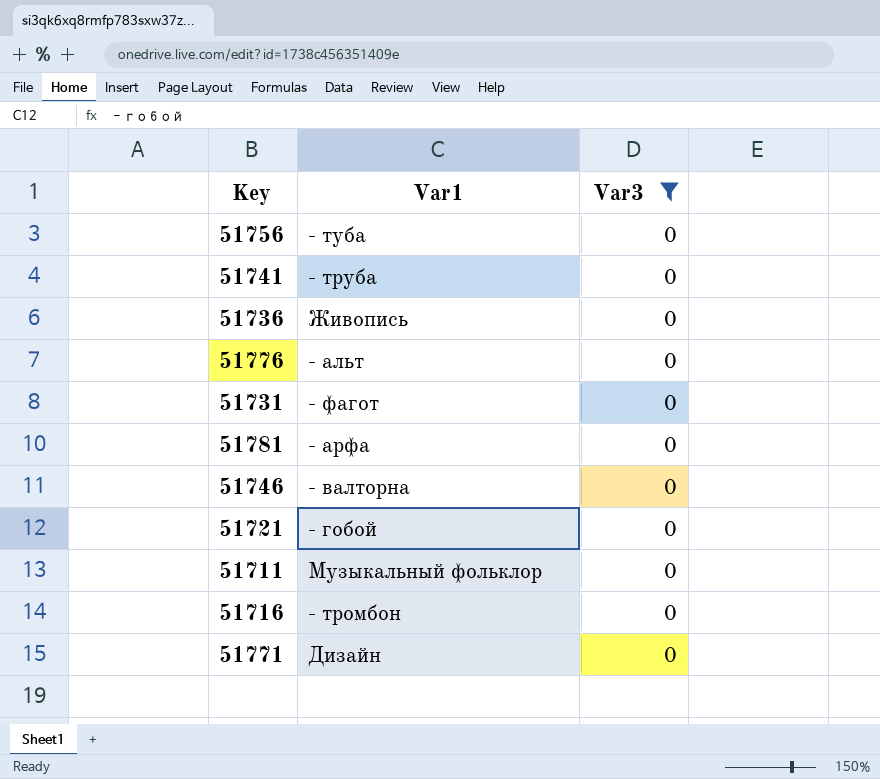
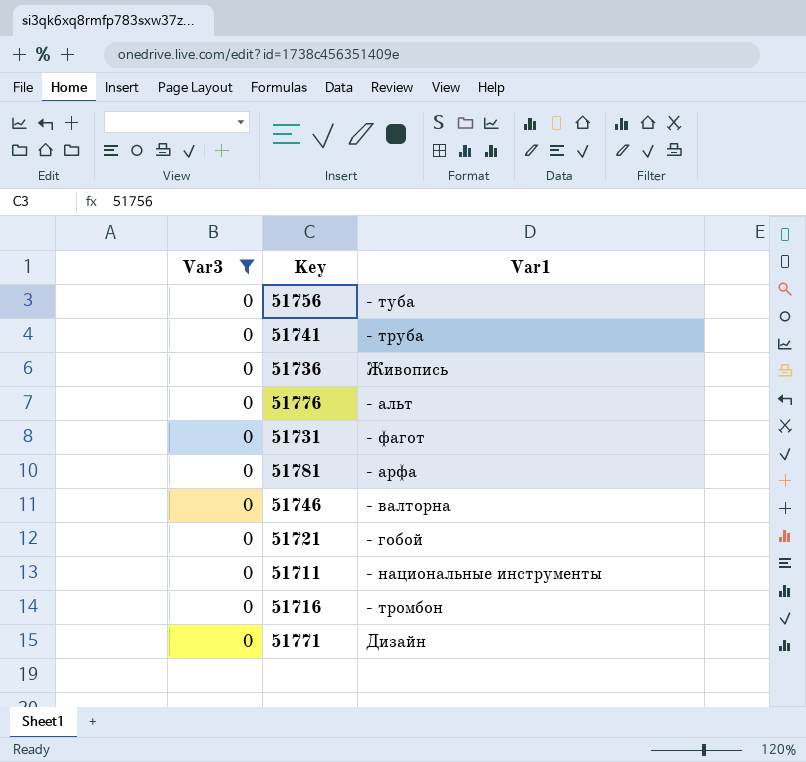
column Var3 | position: 3 -> 1
51711 | Var1: Музыкальный фольклор -> - национальные инструменты

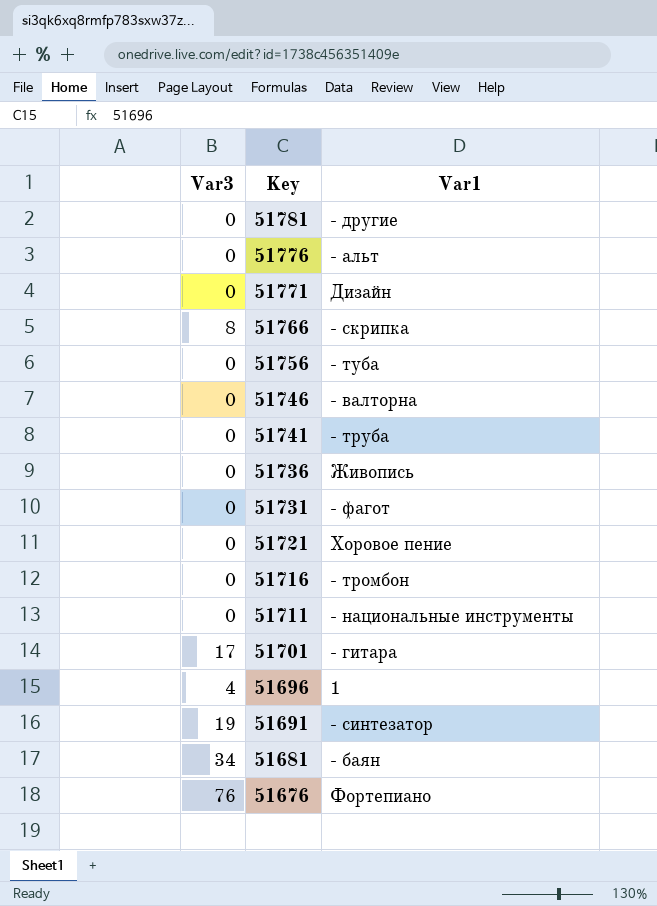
filter: Var3 = 0 -> none
row order: none -> Key descending
51781 | Var1: - арфа -> - другие
51721 | Var1: - гобой -> Хоровое пение

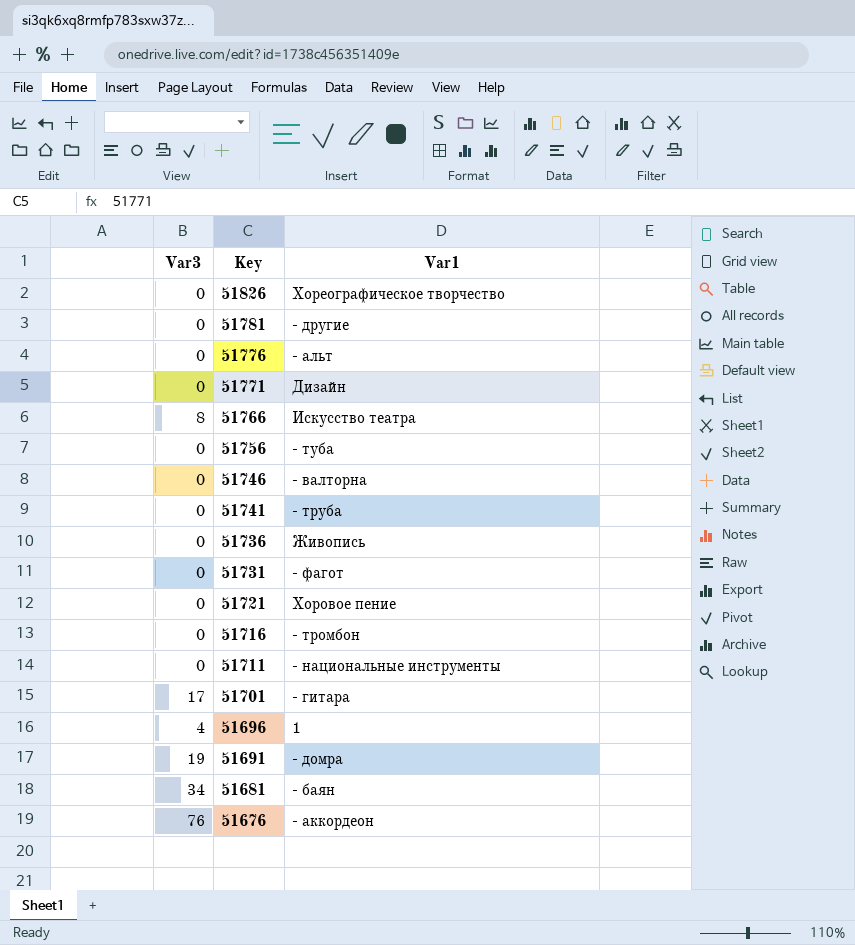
row 51826: none -> 0 | Хореографическое творчество
51766 | Var1: - скрипка -> Искусство театра
51691 | Var1: - синтезатор -> - домра
51676 | Var1: Фортепиано -> - аккордеон

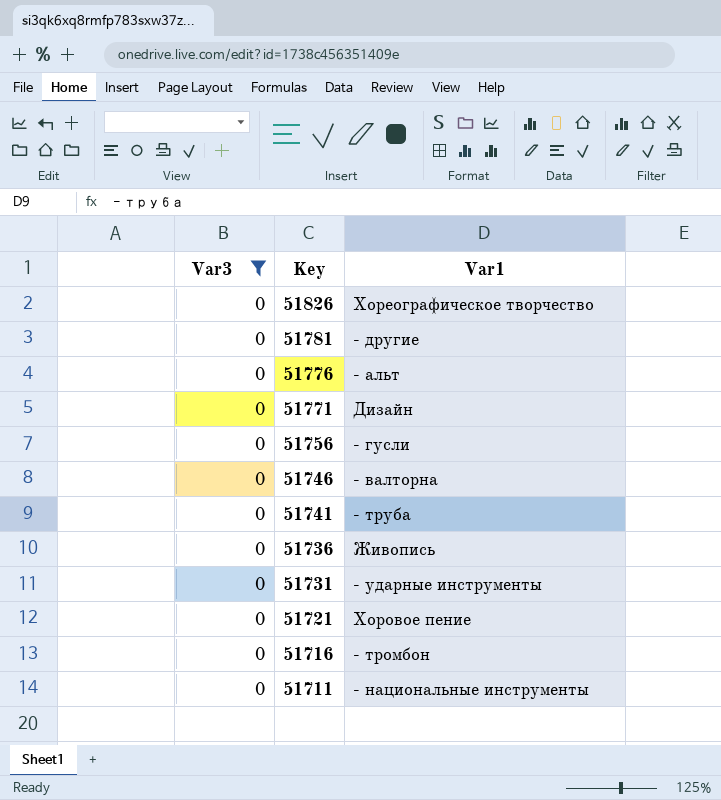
filter: none -> Var3 = 0
51756 | Var1: - туба -> - гусли
51731 | Var1: - фагот -> - ударные инструменты

